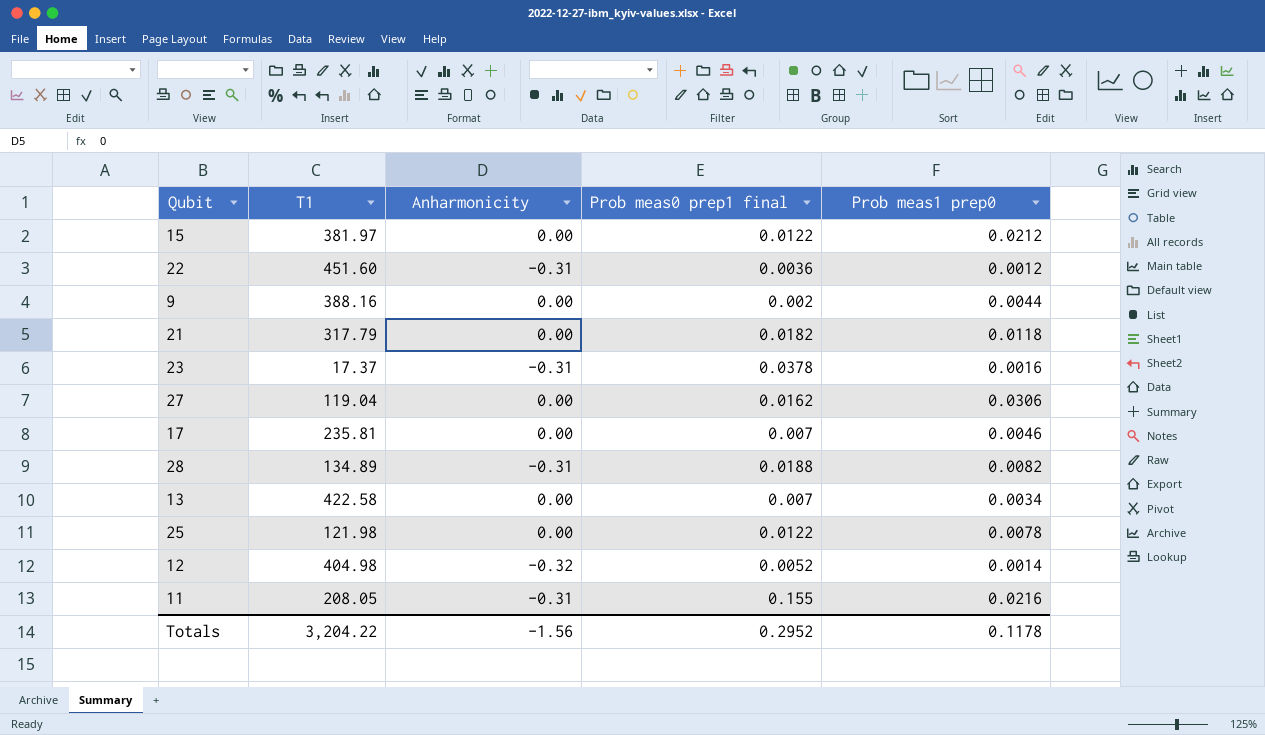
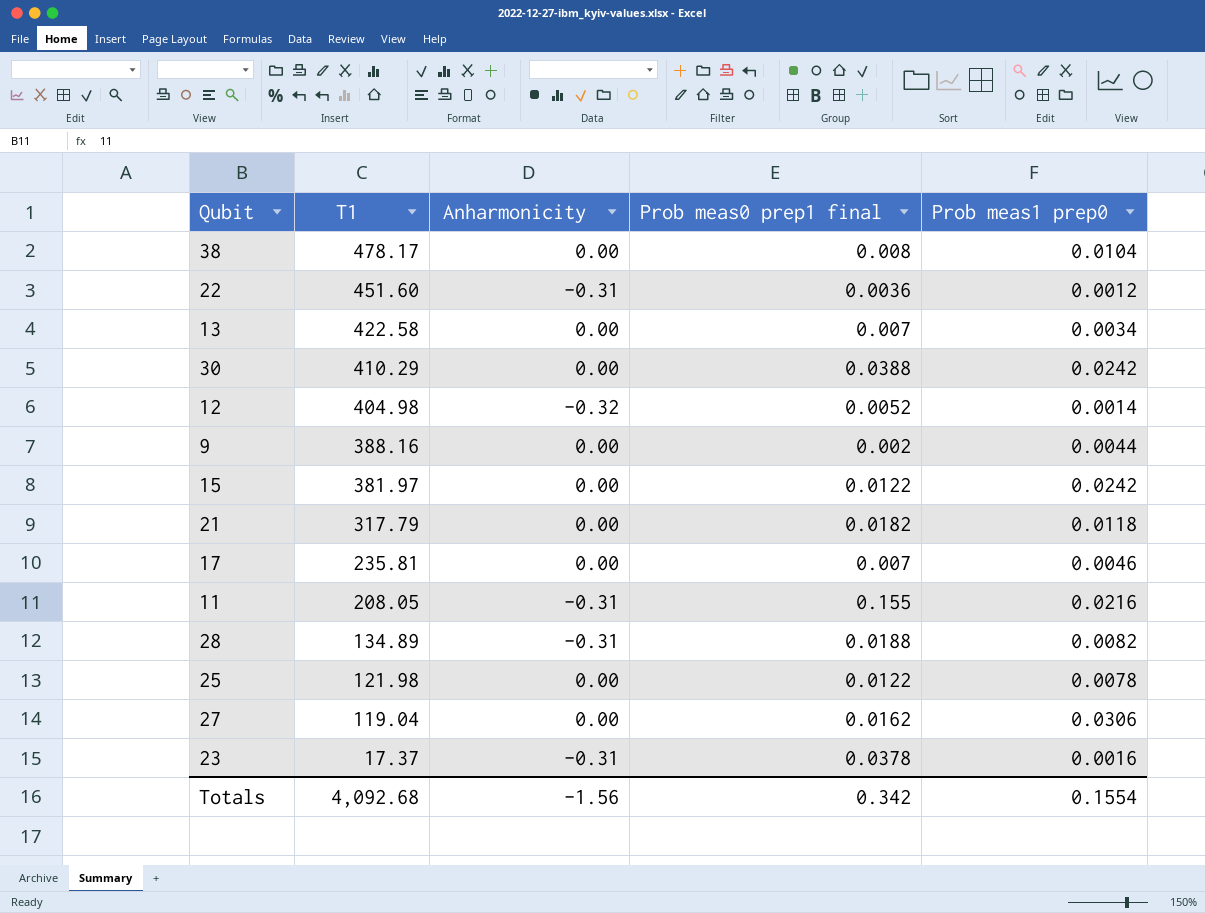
row order: none -> T1 descending
row 38: none -> 478.17 | 0.00 | 0.008 | 0.0104
row 30: none -> 410.29 | 0.00 | 0.0388 | 0.0242
15 | Prob meas1 prep0: 0.0212 -> 0.0242
Totals | T1: 3,204.22 -> 4,092.68
Totals | Prob meas0 prep1 final: 0.2952 -> 0.342
Totals | Prob meas1 prep0: 0.1178 -> 0.1554

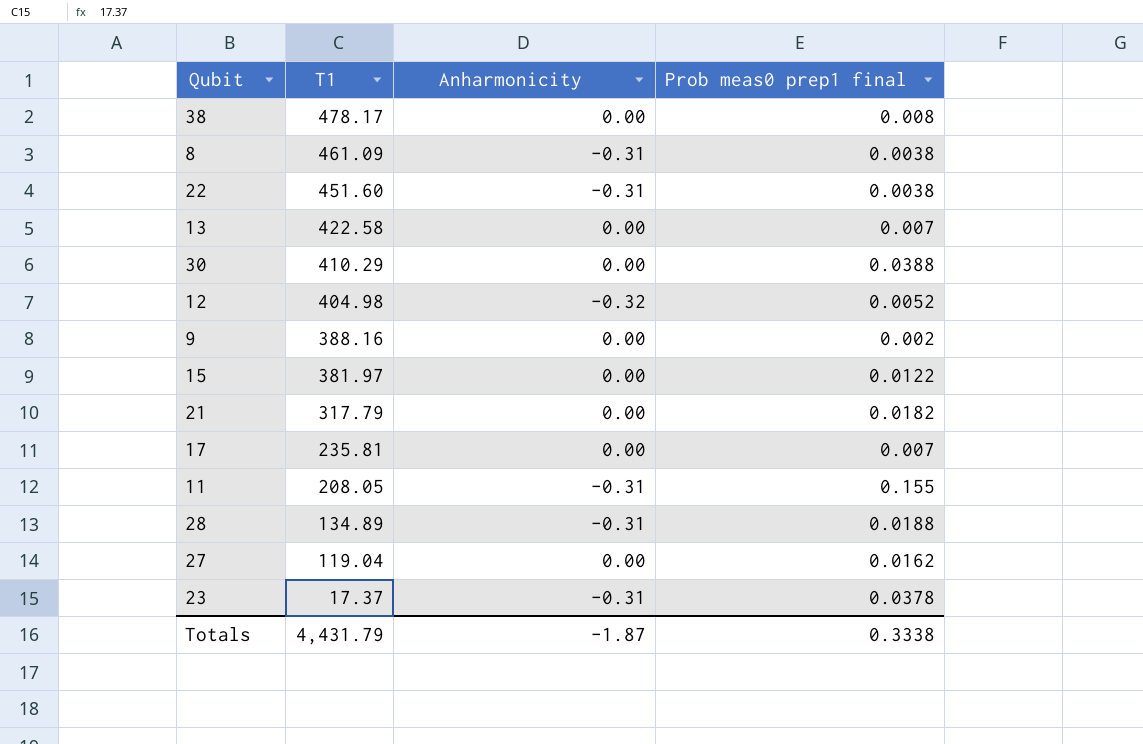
column Prob meas1 prep0 | position: 5 -> none
row 25: 121.98 | 0.00 | 0.0122 | 0.0078 -> none
row 8: none -> 461.09 | -0.31 | 0.0038
22 | Prob meas0 prep1 final: 0.0036 -> 0.0038
Totals | T1: 4,092.68 -> 4,431.79
Totals | Anharmonicity: -1.56 -> -1.87
Totals | Prob meas0 prep1 final: 0.342 -> 0.3338

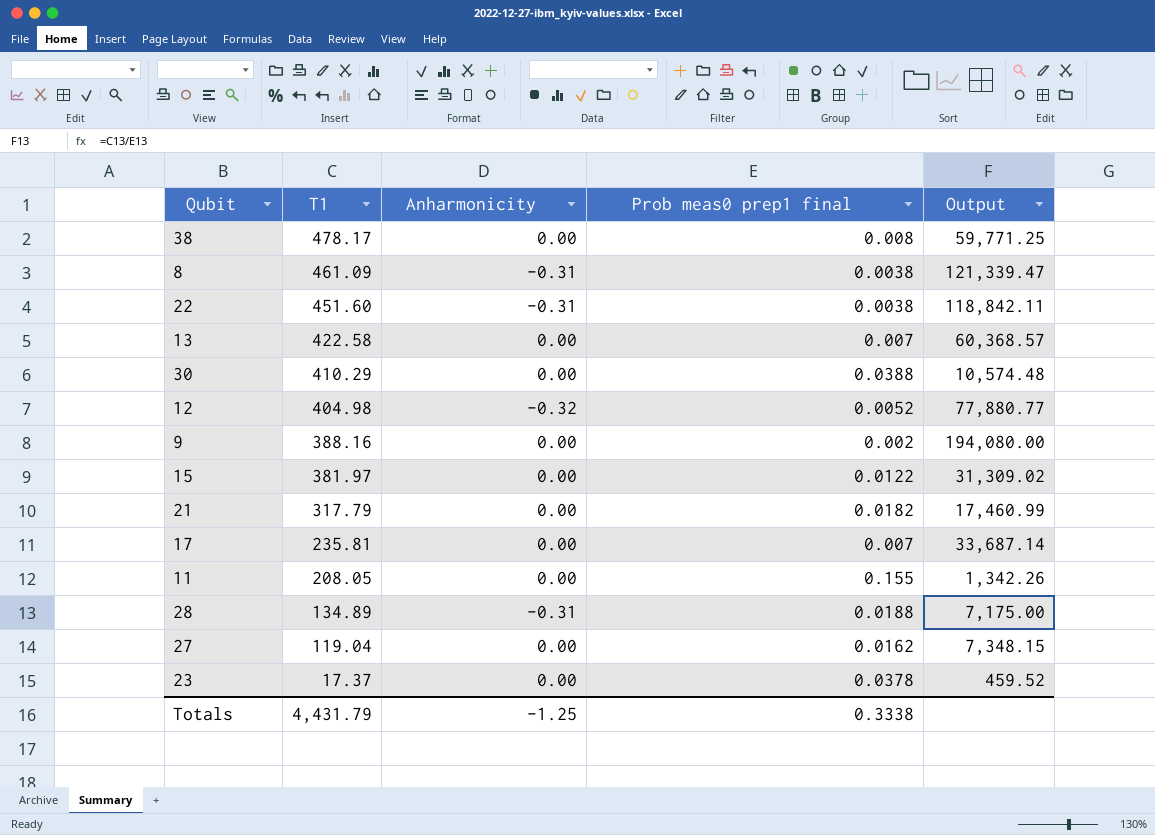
column Output | formula: none -> [T1] / [Prob meas0 prep1 final]
11 | Anharmonicity: -0.31 -> 0.00
23 | Anharmonicity: -0.31 -> 0.00
Totals | Anharmonicity: -1.87 -> -1.25

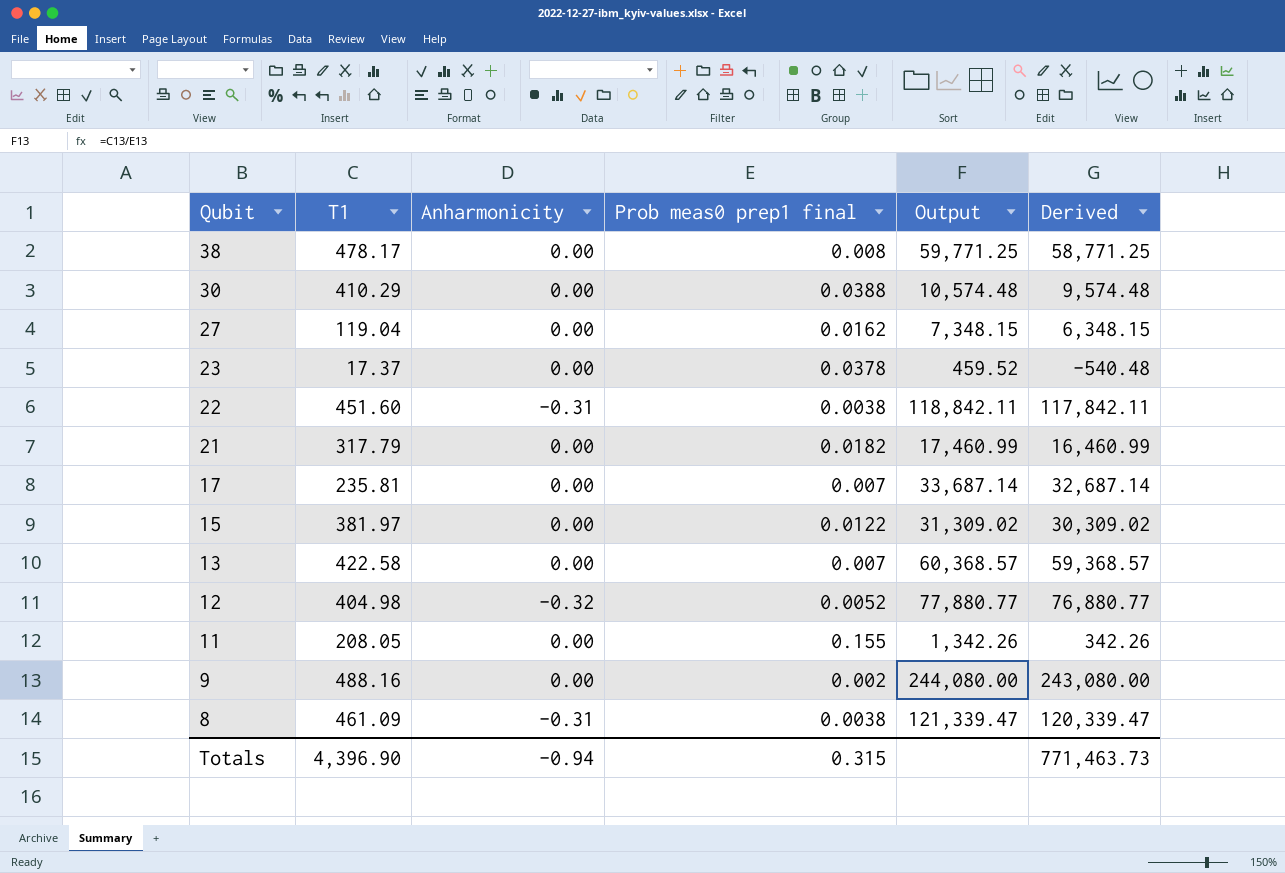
row order: T1 descending -> Qubit descending
column Derived | formula: none -> [Output] - 1000
row 28: 134.89 | -0.31 | 0.0188 | 7,175.00 -> none
9 | T1: 388.16 -> 488.16
9 | Output: 194,080.00 -> 244,080.00
Totals | T1: 4,431.79 -> 4,396.90
Totals | Anharmonicity: -1.25 -> -0.94
Totals | Prob meas0 prep1 final: 0.3338 -> 0.315

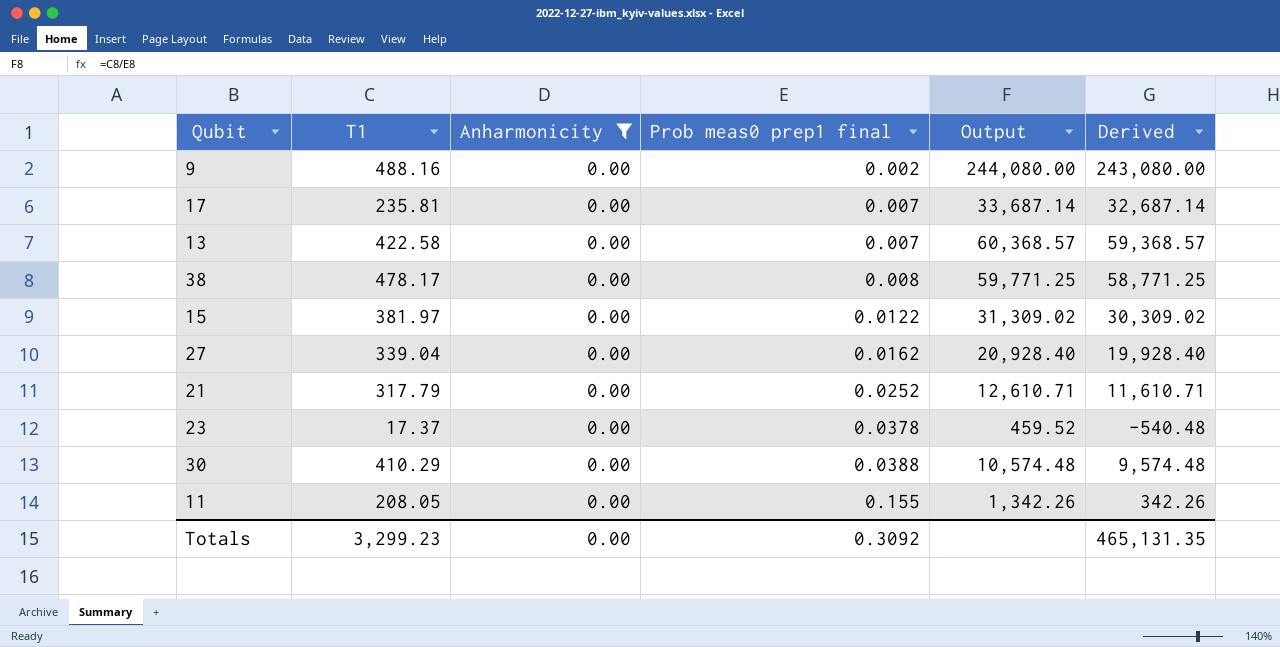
filter: none -> Anharmonicity = 0.00
row order: Qubit descending -> Prob meas0 prep1 final ascending
27 | T1: 119.04 -> 339.04
27 | Output: 7,348.15 -> 20,928.40
27 | Derived: 6,348.15 -> 19,928.40
21 | Prob meas0 prep1 final: 0.0182 -> 0.0252
21 | Output: 17,460.99 -> 12,610.71
21 | Derived: 16,460.99 -> 11,610.71
Totals | T1: 4,396.90 -> 3,299.23
Totals | Anharmonicity: -0.94 -> 0.00
Totals | Prob meas0 prep1 final: 0.315 -> 0.3092
Totals | Derived: 771,463.73 -> 465,131.35

